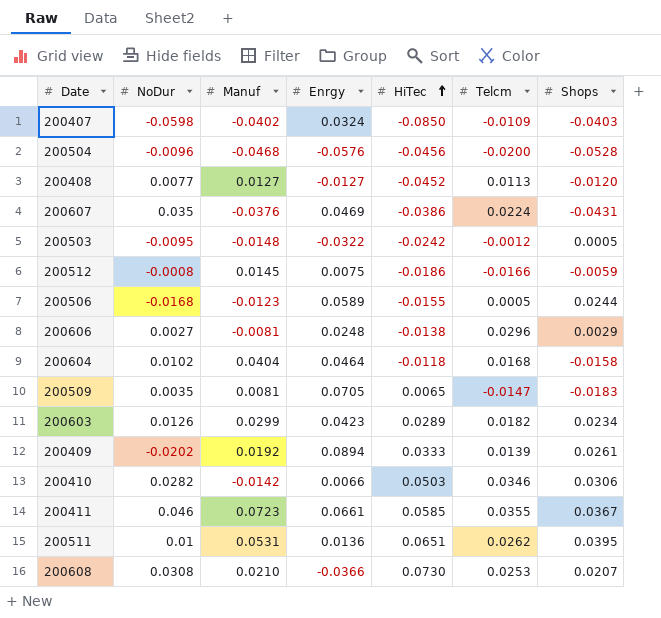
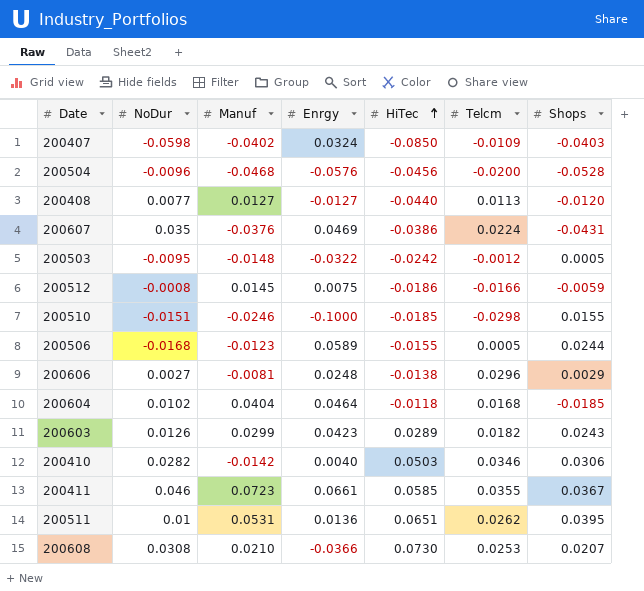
row 200509: 0.0035 | 0.0081 | 0.0705 | 0.0065 | -0.0147 | -0.0183 -> none
row 200409: -0.0202 | 0.0192 | 0.0894 | 0.0333 | 0.0139 | 0.0261 -> none
200408 | HiTec: -0.0452 -> -0.0440
row 200510: none -> -0.0151 | -0.0246 | -0.1000 | -0.0185 | -0.0298 | 0.0155
200604 | Shops: -0.0158 -> -0.0185
200603 | Shops: 0.0234 -> 0.0243
200410 | Enrgy: 0.0066 -> 0.0040

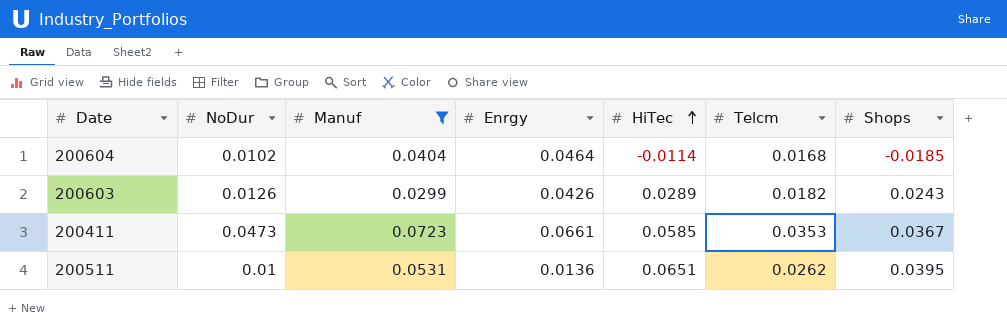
filter: none -> Manuf >= 0.0299
200604 | HiTec: -0.0118 -> -0.0114
200603 | Enrgy: 0.0423 -> 0.0426
200411 | NoDur: 0.046 -> 0.0473
200411 | Telcm: 0.0355 -> 0.0353

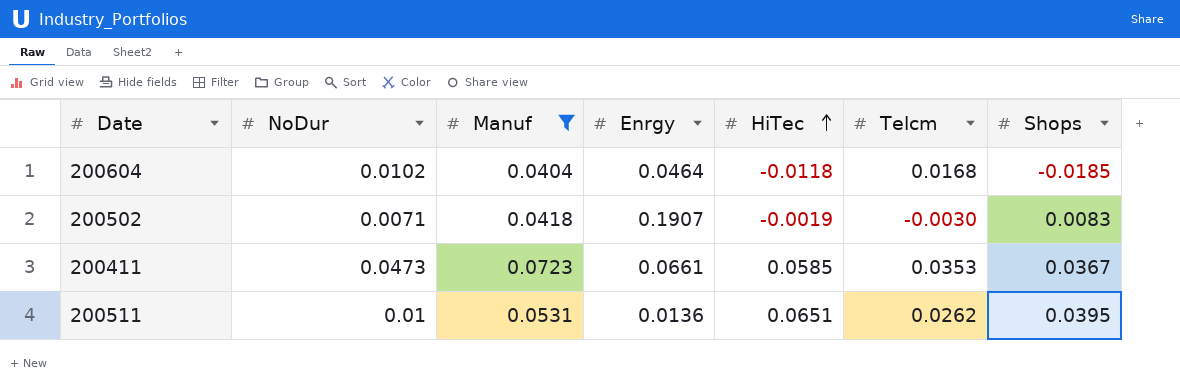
row 200603: 0.0126 | 0.0299 | 0.0426 | 0.0289 | 0.0182 | 0.0243 -> none
200604 | HiTec: -0.0114 -> -0.0118
row 200502: none -> 0.0071 | 0.0418 | 0.1907 | -0.0019 | -0.0030 | 0.0083

